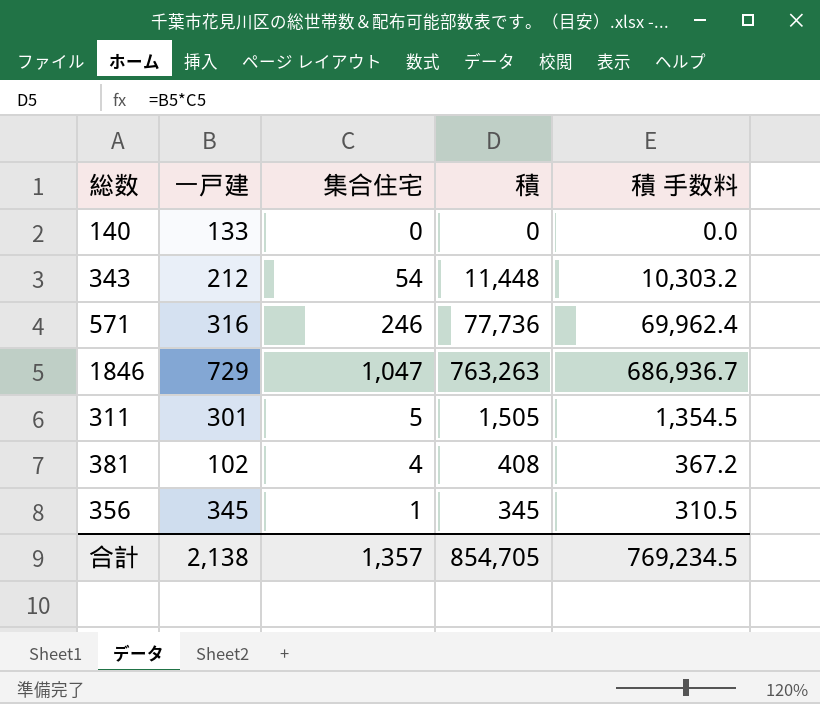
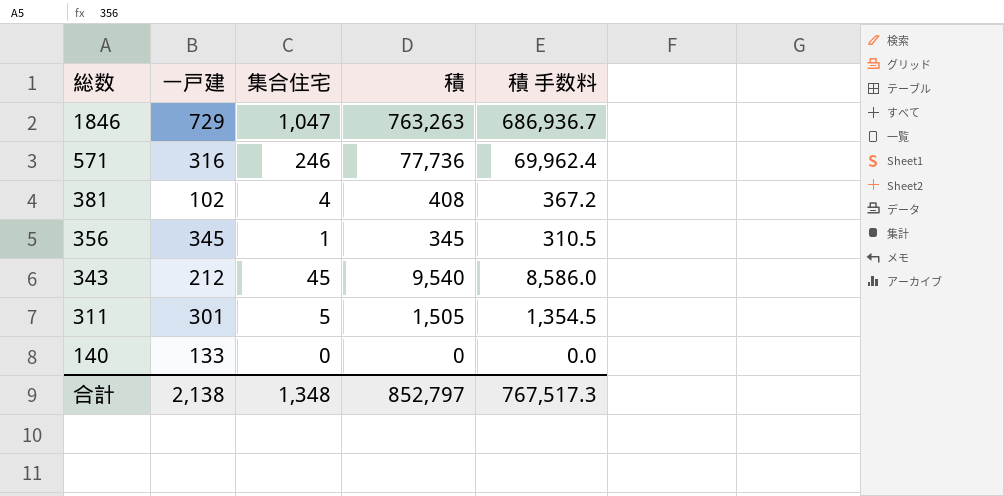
row order: none -> 総数 descending
343 | 集合住宅: 54 -> 45
343 | 積: 11,448 -> 9,540
343 | 積 手数料: 10,303.2 -> 8,586.0
合計 | 集合住宅: 1,357 -> 1,348
合計 | 積: 854,705 -> 852,797
合計 | 積 手数料: 769,234.5 -> 767,517.3

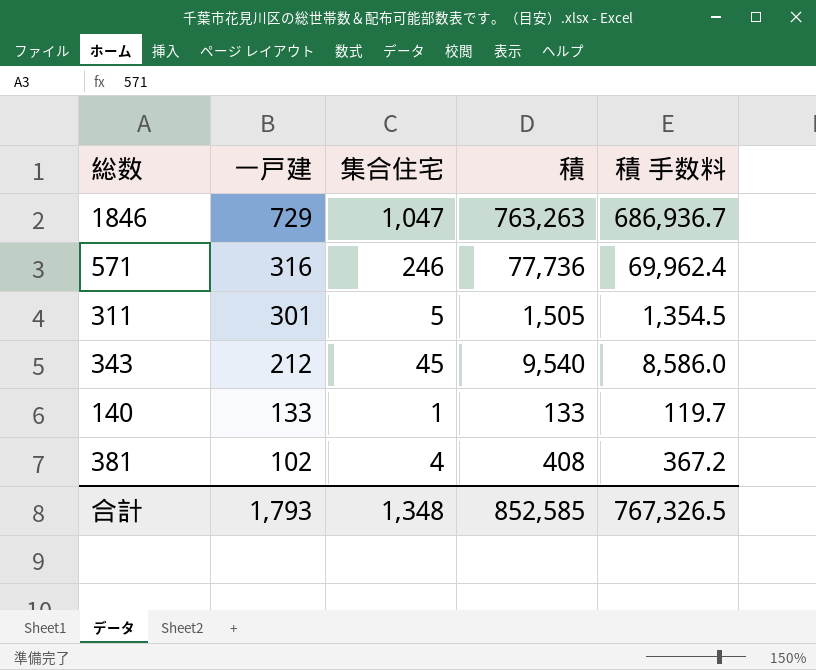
row order: 総数 descending -> 一戸建 descending
row 356: 345 | 1 | 345 | 310.5 -> none
140 | 集合住宅: 0 -> 1
140 | 積: 0 -> 133
140 | 積 手数料: 0.0 -> 119.7
合計 | 一戸建: 2,138 -> 1,793
合計 | 積: 852,797 -> 852,585
合計 | 積 手数料: 767,517.3 -> 767,326.5

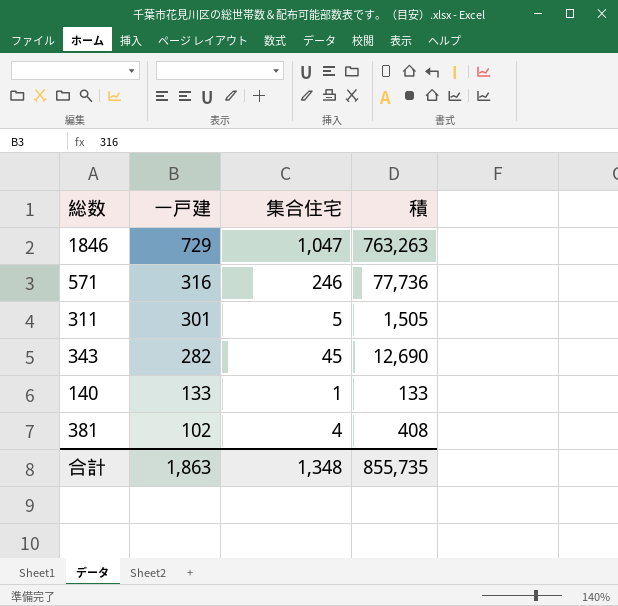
column 積 手数料 | formula: [積] * 0.9 -> none
343 | 一戸建: 212 -> 282
343 | 積: 9,540 -> 12,690
合計 | 一戸建: 1,793 -> 1,863
合計 | 積: 852,585 -> 855,735

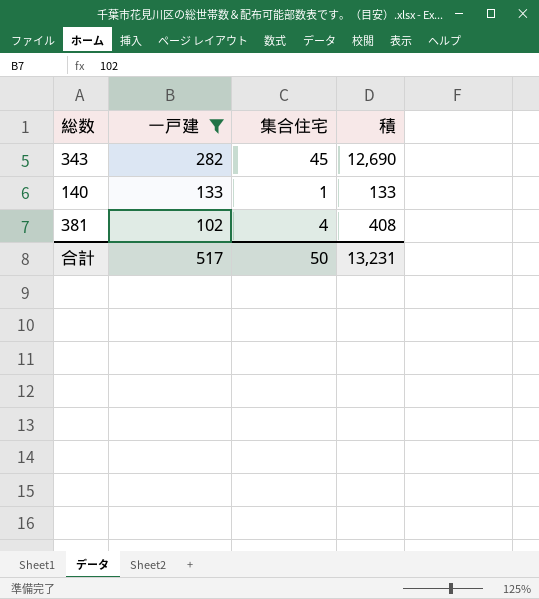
filter: none -> 一戸建 <= 282
合計 | 一戸建: 1,863 -> 517
合計 | 集合住宅: 1,348 -> 50
合計 | 積: 855,735 -> 13,231

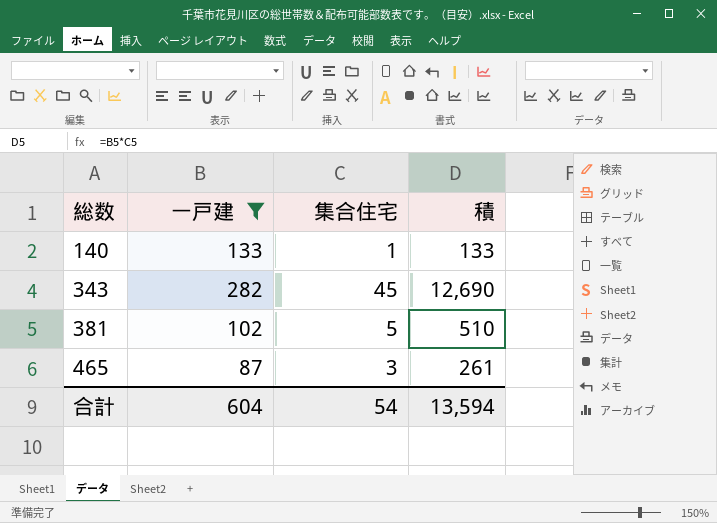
row order: 一戸建 descending -> 総数 ascending
381 | 集合住宅: 4 -> 5
381 | 積: 408 -> 510
row 465: none -> 87 | 3 | 261
合計 | 一戸建: 517 -> 604
合計 | 集合住宅: 50 -> 54
合計 | 積: 13,231 -> 13,594

